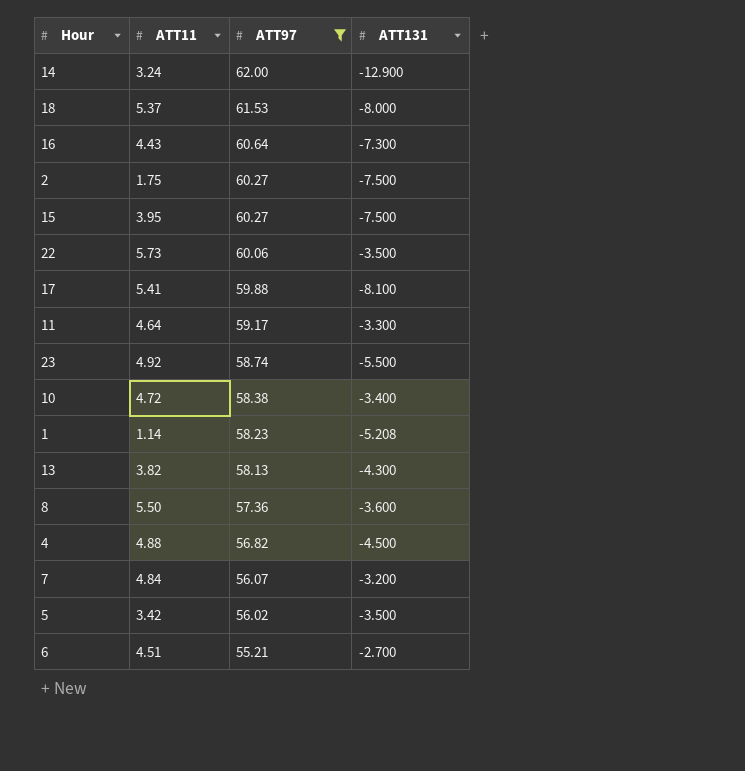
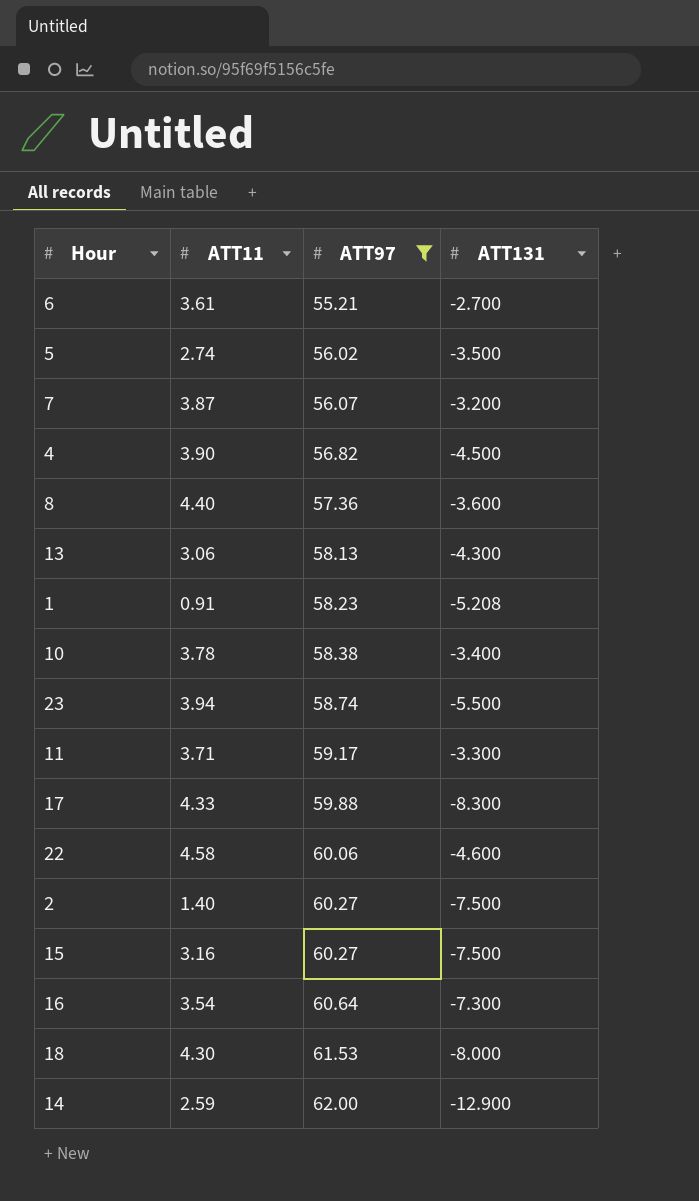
row order: ATT97 descending -> ATT97 ascending
6 | ATT11: 4.51 -> 3.61
5 | ATT11: 3.42 -> 2.74
7 | ATT11: 4.84 -> 3.87
4 | ATT11: 4.88 -> 3.90
8 | ATT11: 5.50 -> 4.40
13 | ATT11: 3.82 -> 3.06
1 | ATT11: 1.14 -> 0.91
10 | ATT11: 4.72 -> 3.78
23 | ATT11: 4.92 -> 3.94
11 | ATT11: 4.64 -> 3.71
17 | ATT11: 5.41 -> 4.33
17 | ATT131: -8.100 -> -8.300
22 | ATT11: 5.73 -> 4.58
22 | ATT131: -3.500 -> -4.600
2 | ATT11: 1.75 -> 1.40
15 | ATT11: 3.95 -> 3.16
16 | ATT11: 4.43 -> 3.54
18 | ATT11: 5.37 -> 4.30
14 | ATT11: 3.24 -> 2.59

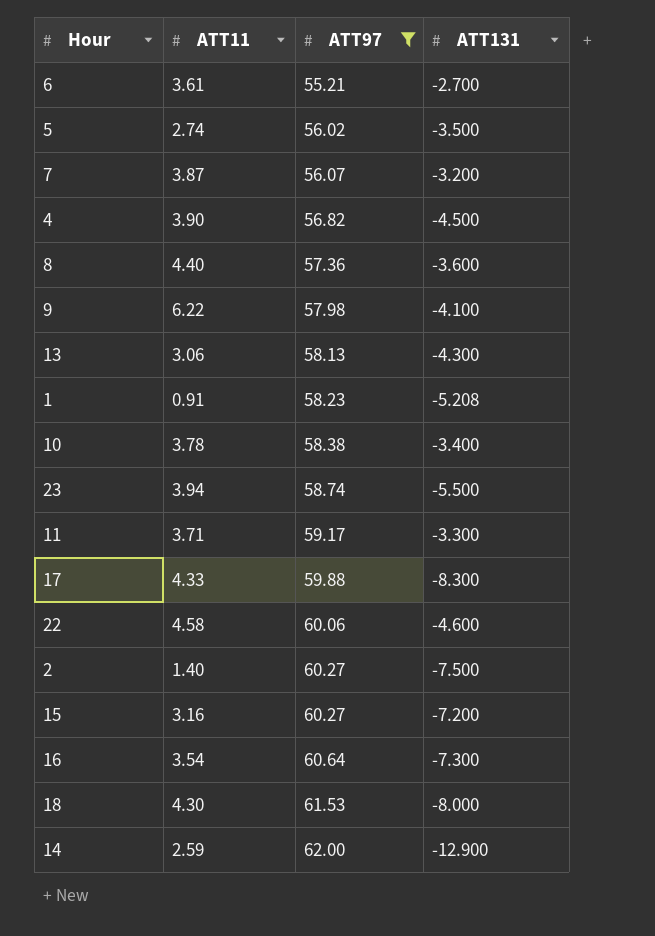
row 9: none -> 6.22 | 57.98 | -4.100
15 | ATT131: -7.500 -> -7.200

